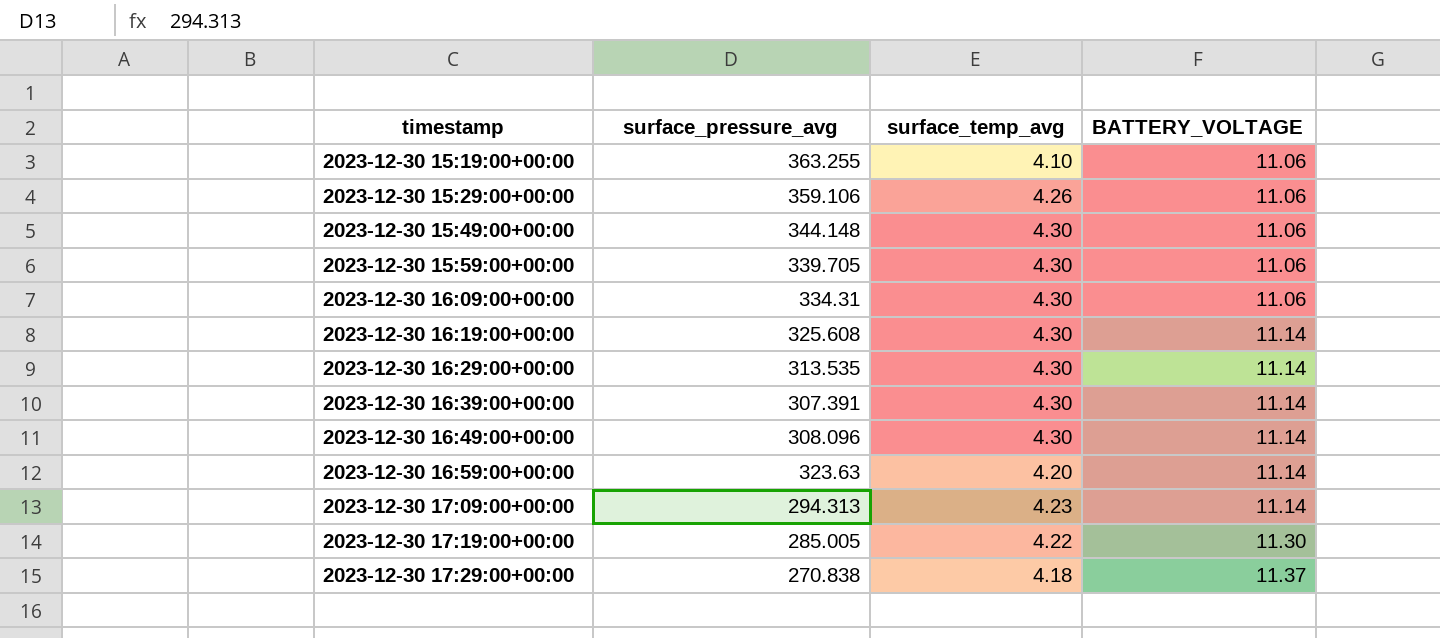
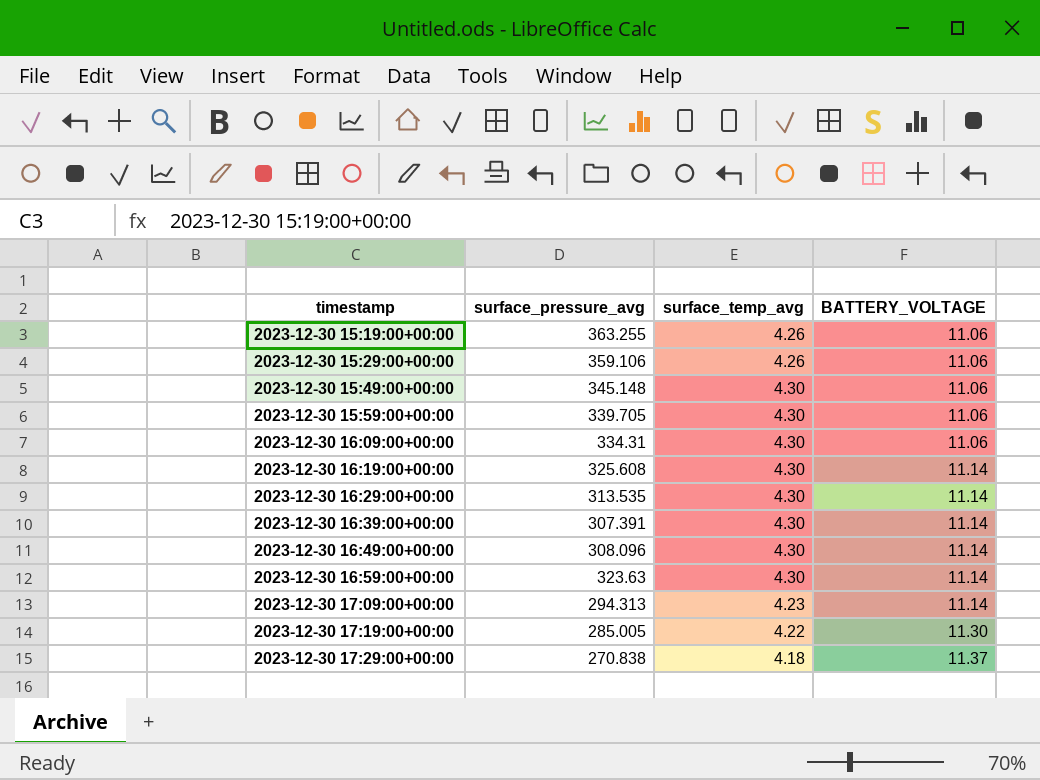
2023-12-30 15:19:00+00:00 | surface_temp_avg: 4.10 -> 4.26
2023-12-30 15:49:00+00:00 | surface_pressure_avg: 344.148 -> 345.148
2023-12-30 16:59:00+00:00 | surface_temp_avg: 4.20 -> 4.30

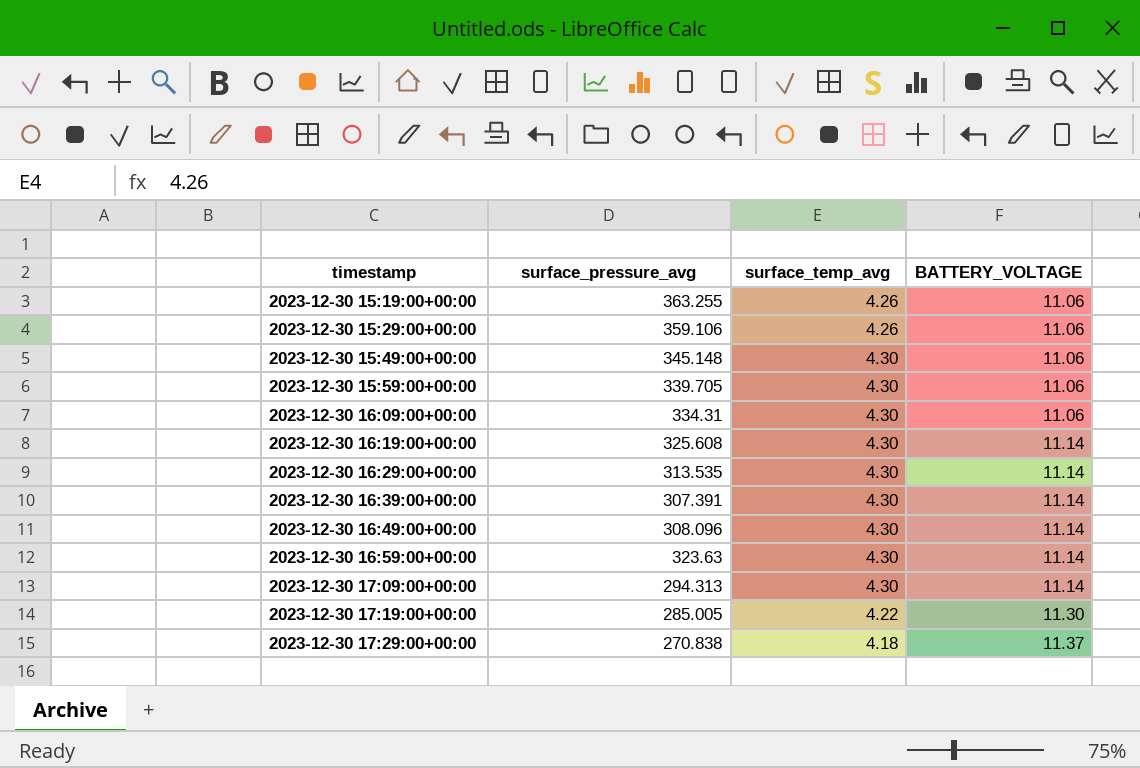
2023-12-30 17:09:00+00:00 | surface_temp_avg: 4.23 -> 4.30

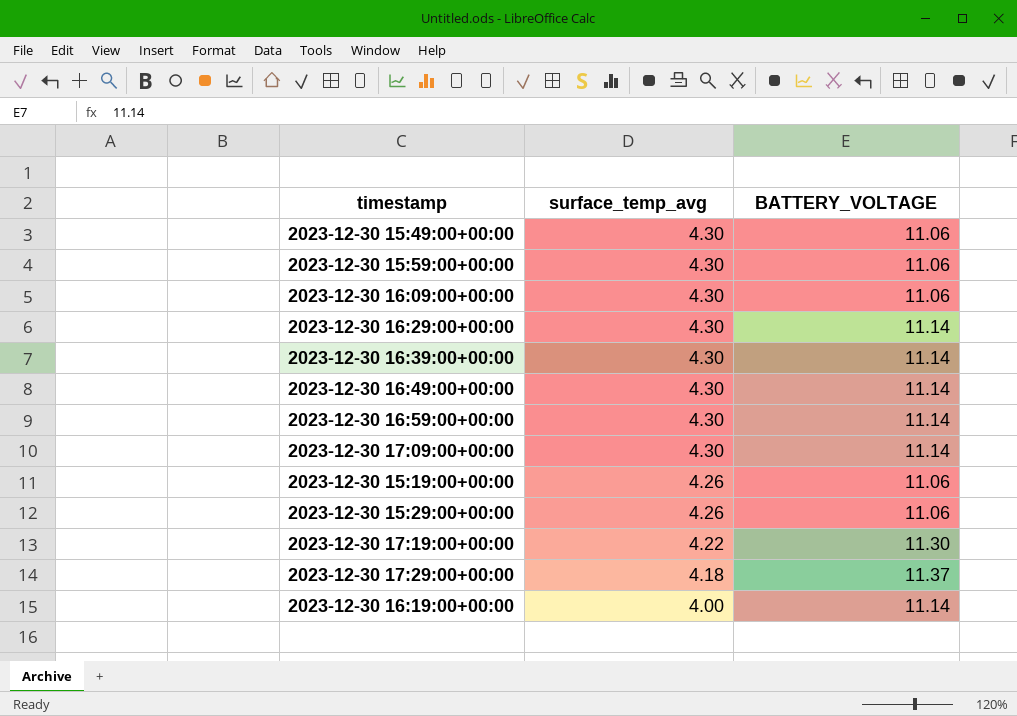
row order: timestamp ascending -> surface_temp_avg descending
column surface_pressure_avg | position: 2 -> none
2023-12-30 16:19:00+00:00 | surface_temp_avg: 4.30 -> 4.00

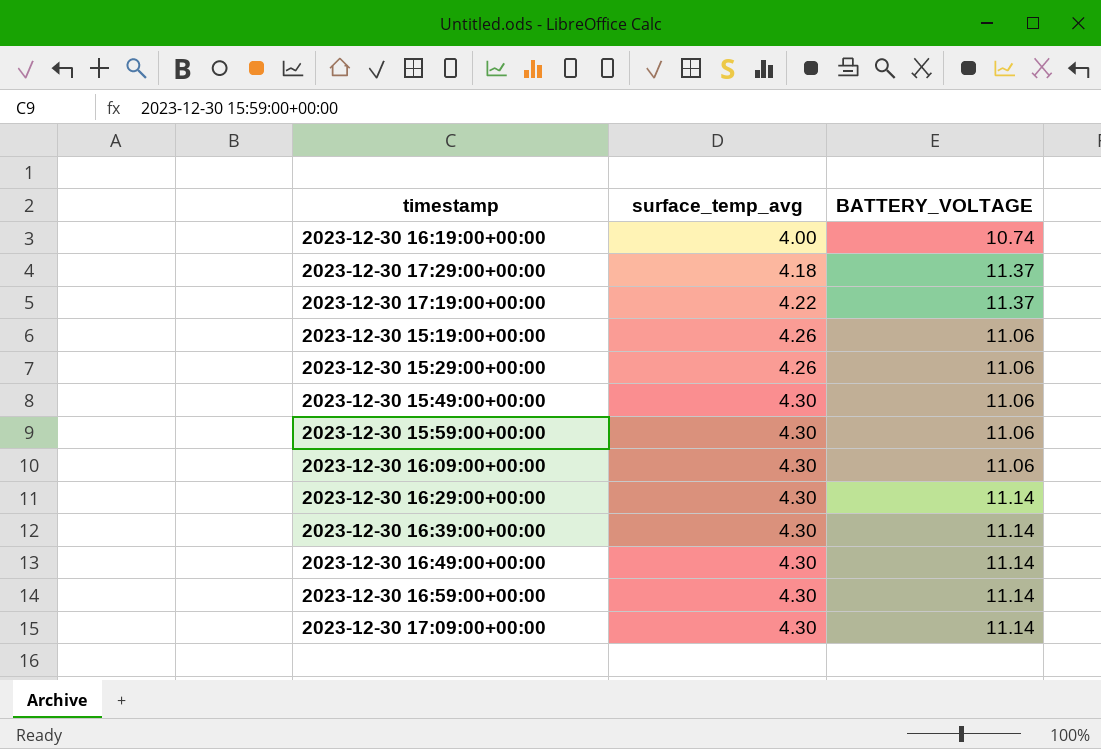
row order: surface_temp_avg descending -> surface_temp_avg ascending
2023-12-30 16:19:00+00:00 | BATTERY_VOLTAGE: 11.14 -> 10.74
2023-12-30 17:19:00+00:00 | BATTERY_VOLTAGE: 11.30 -> 11.37

